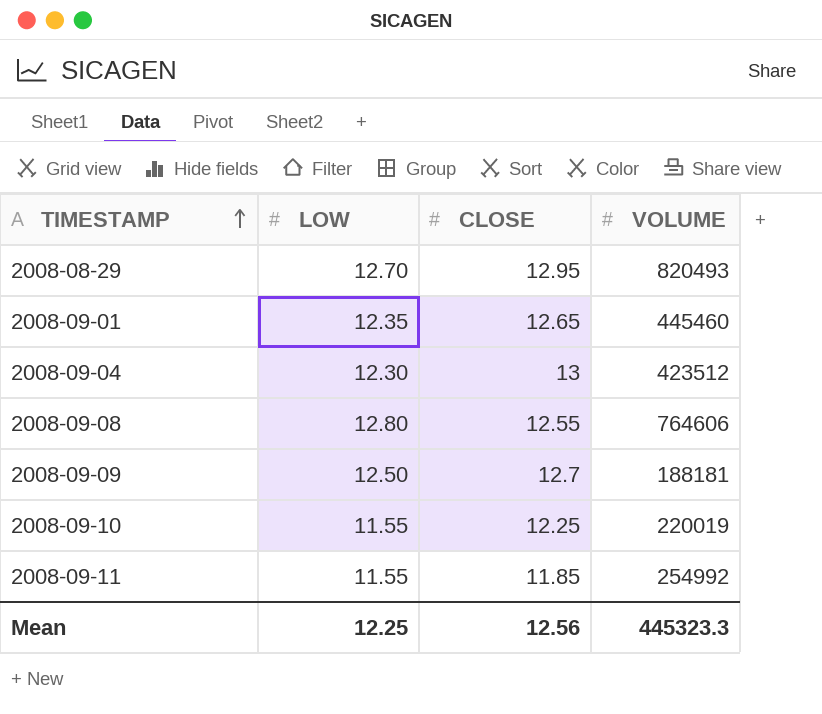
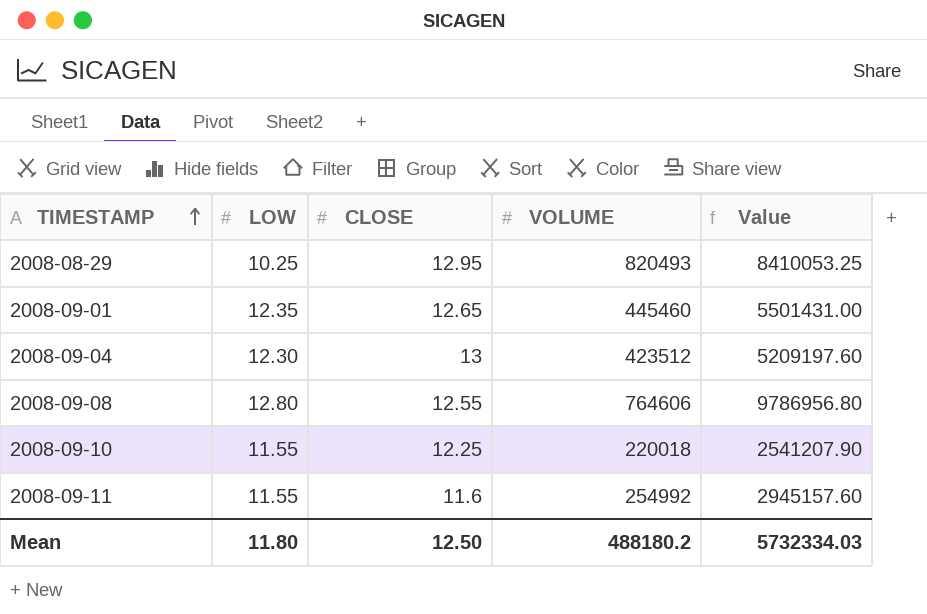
column Value | formula: none -> [LOW] * [VOLUME]
row 2008-09-09: 12.50 | 12.7 | 188181 -> none
2008-08-29 | LOW: 12.70 -> 10.25
2008-09-10 | VOLUME: 220019 -> 220018
2008-09-11 | CLOSE: 11.85 -> 11.6
Mean | LOW: 12.25 -> 11.80
Mean | CLOSE: 12.56 -> 12.50
Mean | VOLUME: 445323.3 -> 488180.2

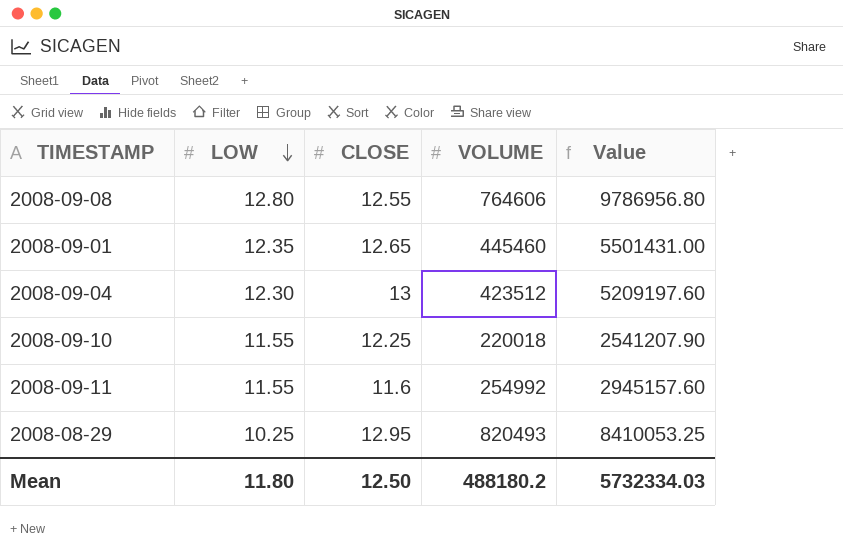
row order: TIMESTAMP ascending -> LOW descending

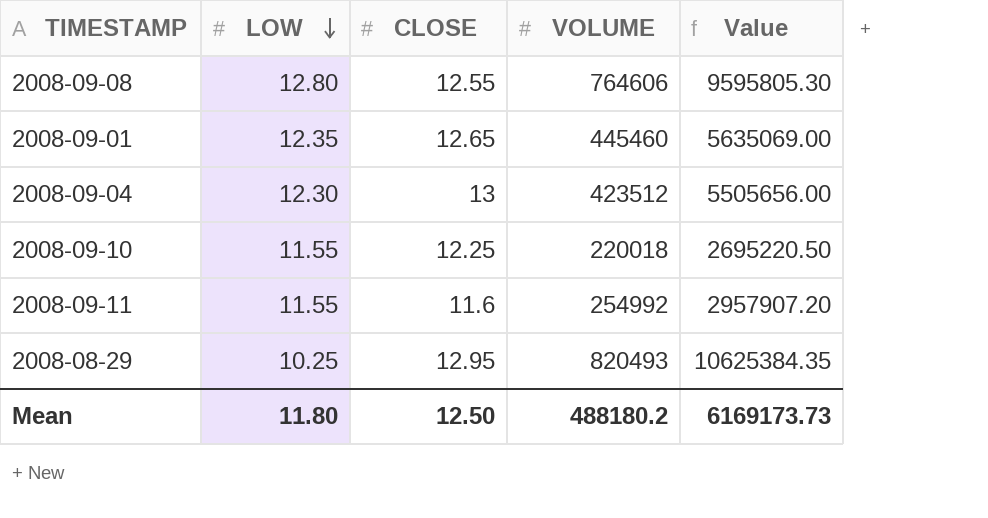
column Value | formula: [LOW] * [VOLUME] -> [CLOSE] * [VOLUME]
Mean | Value: 5732334.03 -> 6169173.73

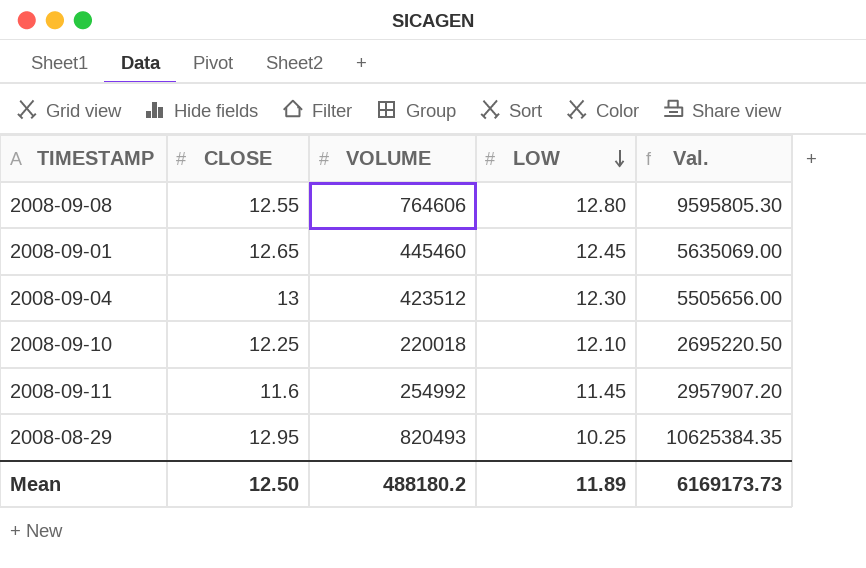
column LOW | position: 2 -> 4
column name: Value -> Val.
2008-09-01 | LOW: 12.35 -> 12.45
2008-09-10 | LOW: 11.55 -> 12.10
2008-09-11 | LOW: 11.55 -> 11.45
Mean | LOW: 11.80 -> 11.89

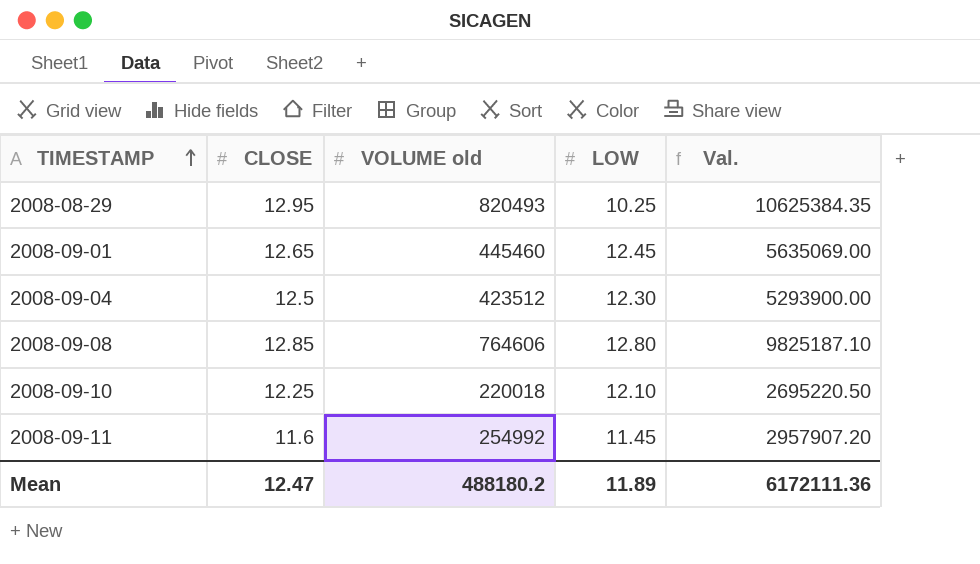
row order: LOW descending -> TIMESTAMP ascending
column name: VOLUME -> VOLUME old
2008-09-04 | CLOSE: 13 -> 12.5
2008-09-04 | Val.: 5505656.00 -> 5293900.00
2008-09-08 | CLOSE: 12.55 -> 12.85
2008-09-08 | Val.: 9595805.30 -> 9825187.10
Mean | CLOSE: 12.50 -> 12.47
Mean | Val.: 6169173.73 -> 6172111.36

